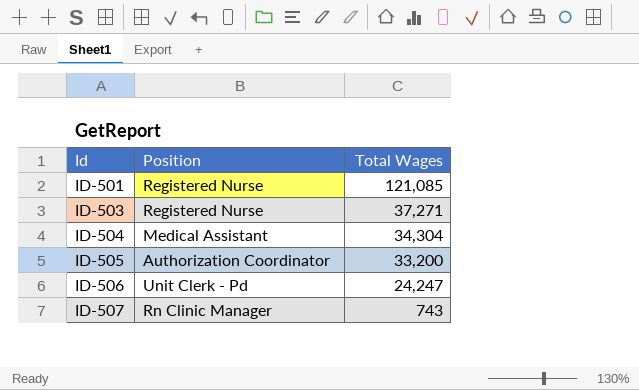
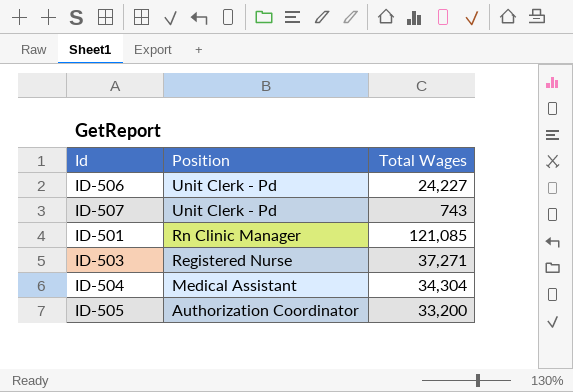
row order: Id ascending -> Position descending
ID-506 | Total Wages: 24,247 -> 24,227
ID-507 | Position: Rn Clinic Manager -> Unit Clerk - Pd
ID-501 | Position: Registered Nurse -> Rn Clinic Manager

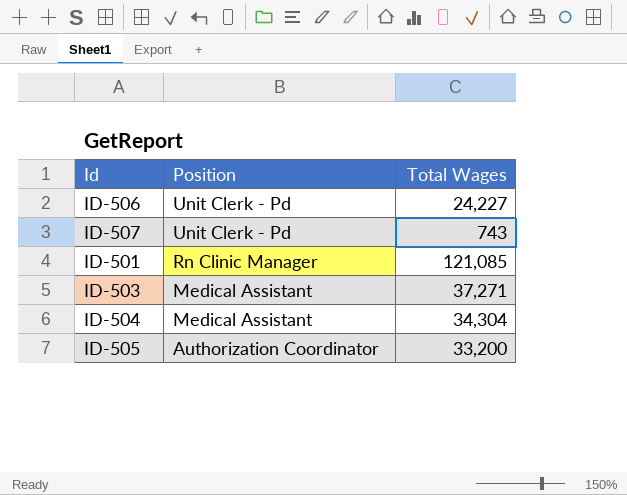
ID-503 | Position: Registered Nurse -> Medical Assistant

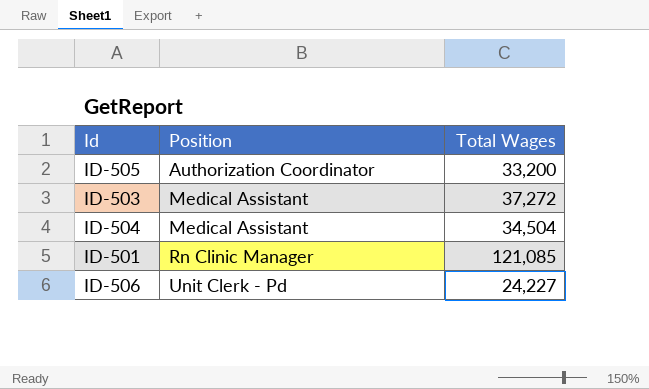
row order: Position descending -> Position ascending
row ID-507: Unit Clerk - Pd | 743 -> none
ID-503 | Total Wages: 37,271 -> 37,272
ID-504 | Total Wages: 34,304 -> 34,504

